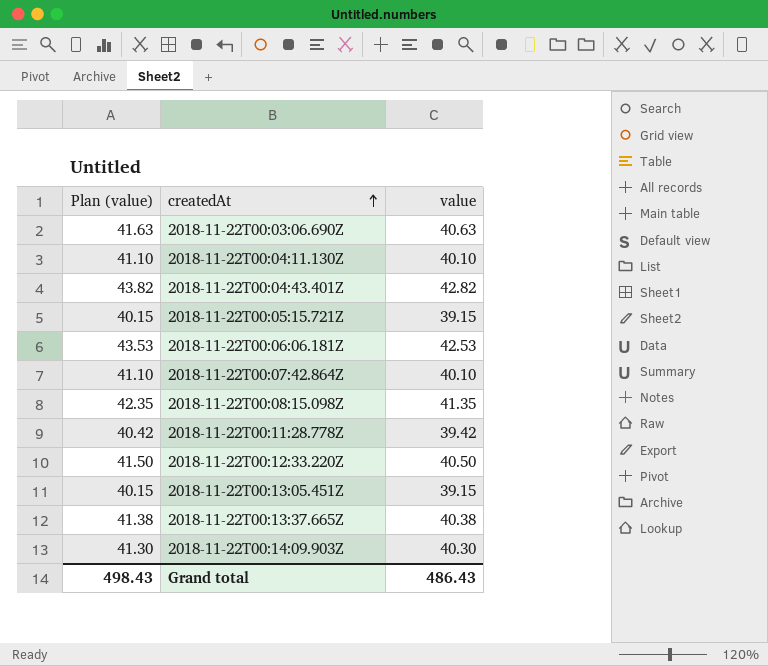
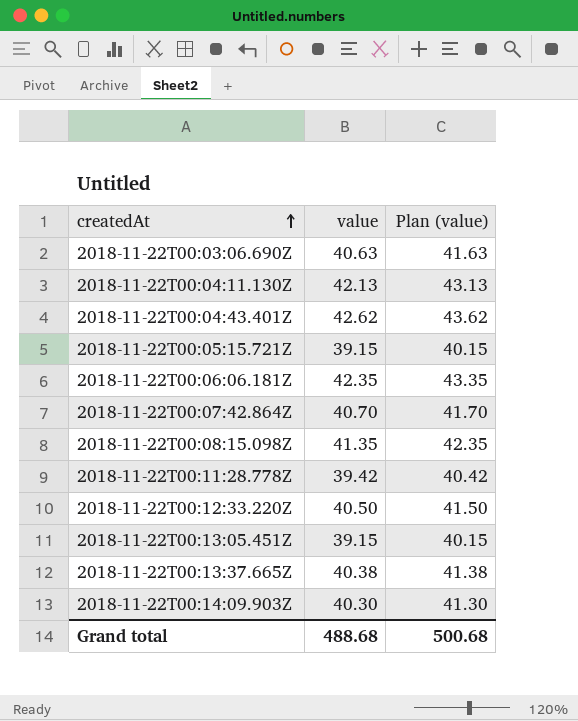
column Plan (value) | position: 1 -> 3
2018-11-22T00:04:11.130Z | value: 40.10 -> 42.13
2018-11-22T00:04:11.130Z | Plan (value): 41.10 -> 43.13
2018-11-22T00:04:43.401Z | value: 42.82 -> 42.62
2018-11-22T00:04:43.401Z | Plan (value): 43.82 -> 43.62
2018-11-22T00:06:06.181Z | value: 42.53 -> 42.35
2018-11-22T00:06:06.181Z | Plan (value): 43.53 -> 43.35
2018-11-22T00:07:42.864Z | value: 40.10 -> 40.70
2018-11-22T00:07:42.864Z | Plan (value): 41.10 -> 41.70
Grand total | value: 486.43 -> 488.68
Grand total | Plan (value): 498.43 -> 500.68

